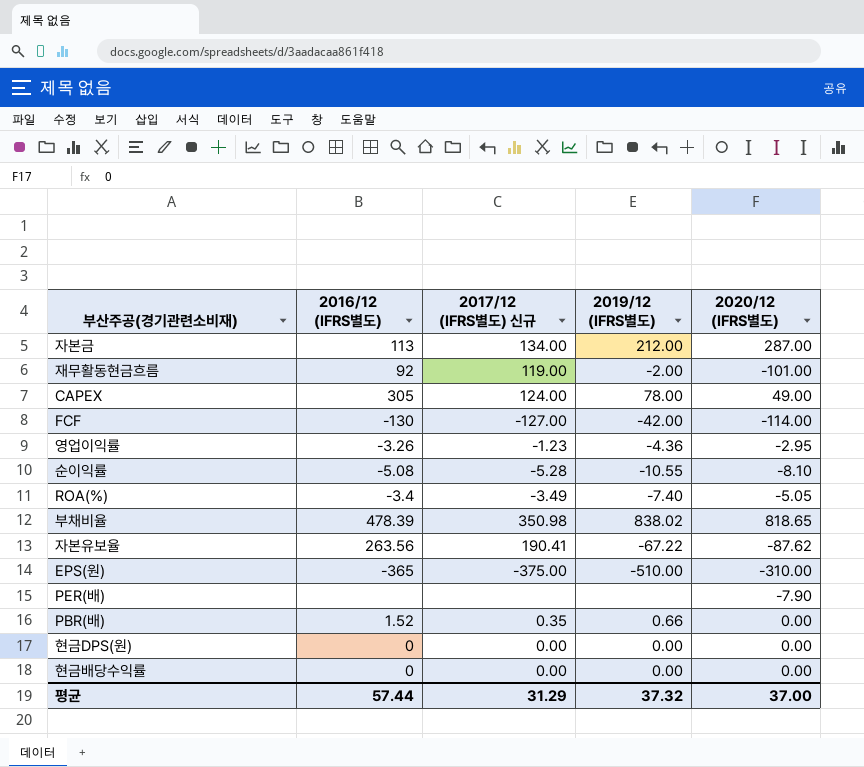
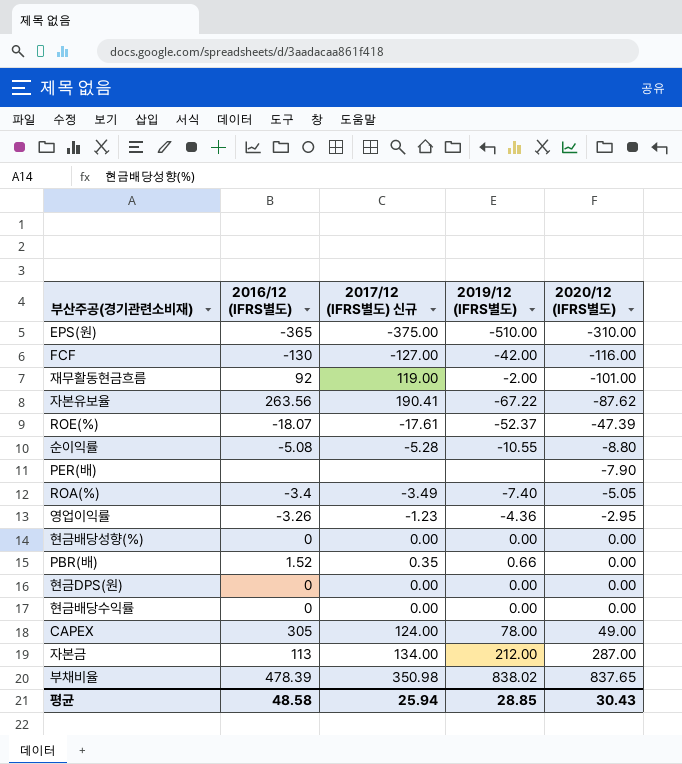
row order: none -> 2020/12 (IFRS별도) ascending
FCF | 2020/12 (IFRS별도): -114.00 -> -116.00
row ROE(%): none -> -18.07 | -17.61 | -52.37 | -47.39
순이익률 | 2020/12 (IFRS별도): -8.10 -> -8.80
row 현금배당성향(%): none -> 0 | 0.00 | 0.00 | 0.00
부채비율 | 2020/12 (IFRS별도): 818.65 -> 837.65
평균 | 2016/12 (IFRS별도): 57.44 -> 48.58
평균 | 2017/12 (IFRS별도) 신규: 31.29 -> 25.94
평균 | 2019/12 (IFRS별도): 37.32 -> 28.85
평균 | 2020/12 (IFRS별도): 37.00 -> 30.43

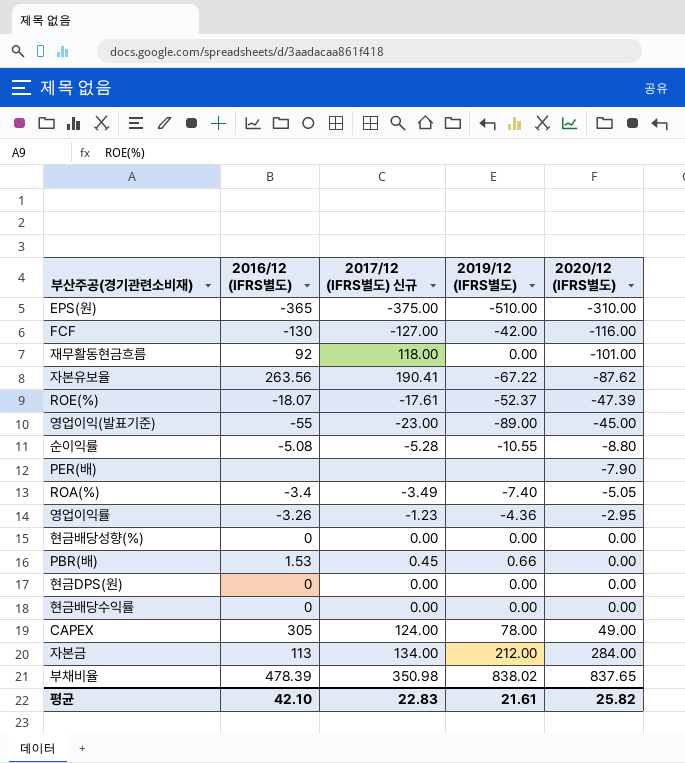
재무활동현금흐름 | 2017/12 (IFRS별도) 신규: 119.00 -> 118.00
재무활동현금흐름 | 2019/12 (IFRS별도): -2.00 -> 0.00
row 영업이익(발표기준): none -> -55 | -23.00 | -89.00 | -45.00
PBR(배) | 2016/12 (IFRS별도): 1.52 -> 1.53
PBR(배) | 2017/12 (IFRS별도) 신규: 0.35 -> 0.45
자본금 | 2020/12 (IFRS별도): 287.00 -> 284.00
평균 | 2016/12 (IFRS별도): 48.58 -> 42.10
평균 | 2017/12 (IFRS별도) 신규: 25.94 -> 22.83
평균 | 2019/12 (IFRS별도): 28.85 -> 21.61
평균 | 2020/12 (IFRS별도): 30.43 -> 25.82

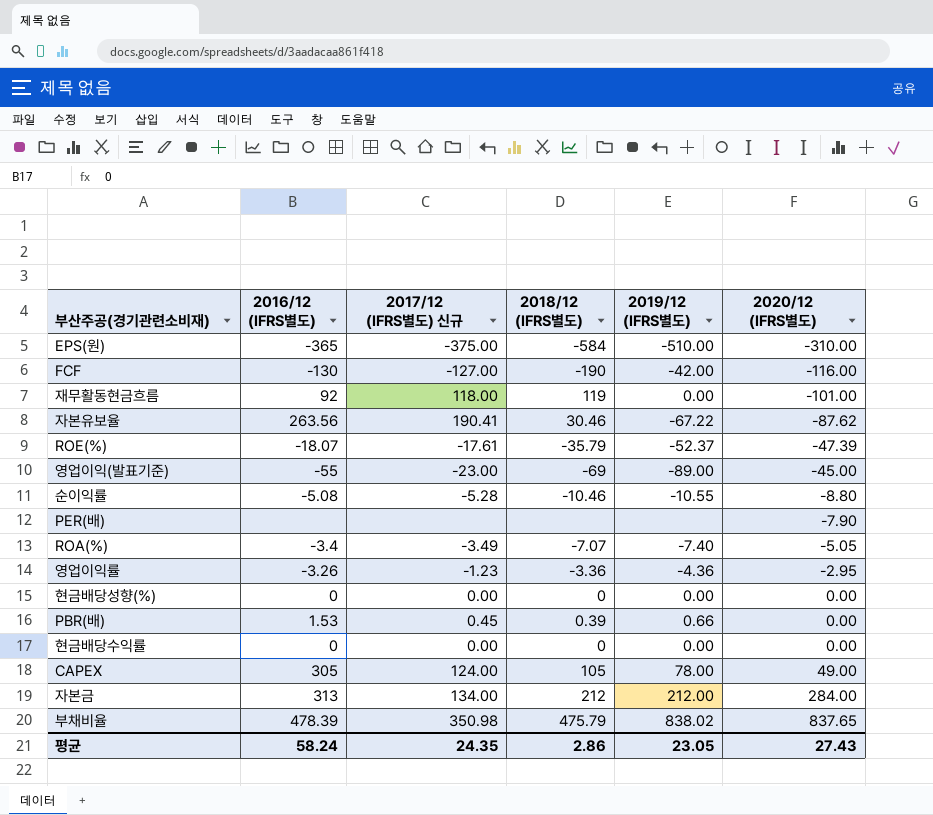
column 2018/12 (IFRS별도) | position: none -> 4
row 현금DPS(원): 0 | 0.00 | 0.00 | 0.00 -> none
자본금 | 2016/12 (IFRS별도): 113 -> 313
평균 | 2016/12 (IFRS별도): 42.10 -> 58.24
평균 | 2017/12 (IFRS별도) 신규: 22.83 -> 24.35
평균 | 2019/12 (IFRS별도): 21.61 -> 23.05
평균 | 2020/12 (IFRS별도): 25.82 -> 27.43

